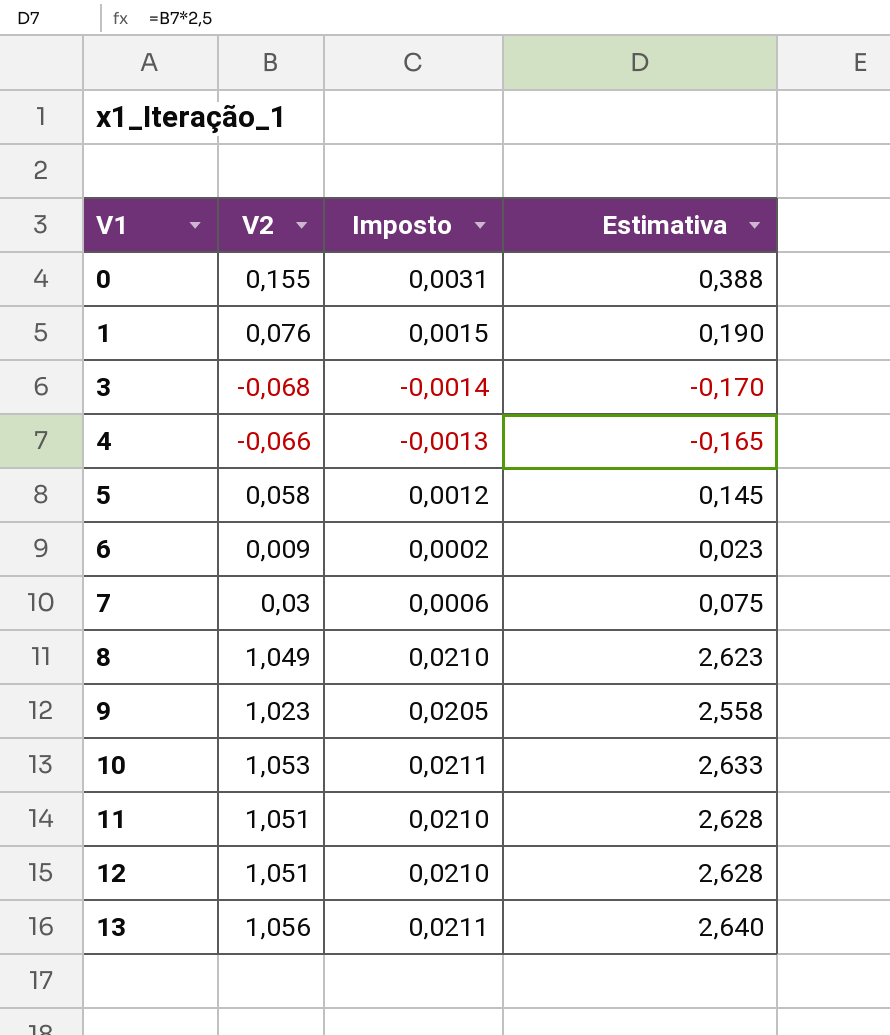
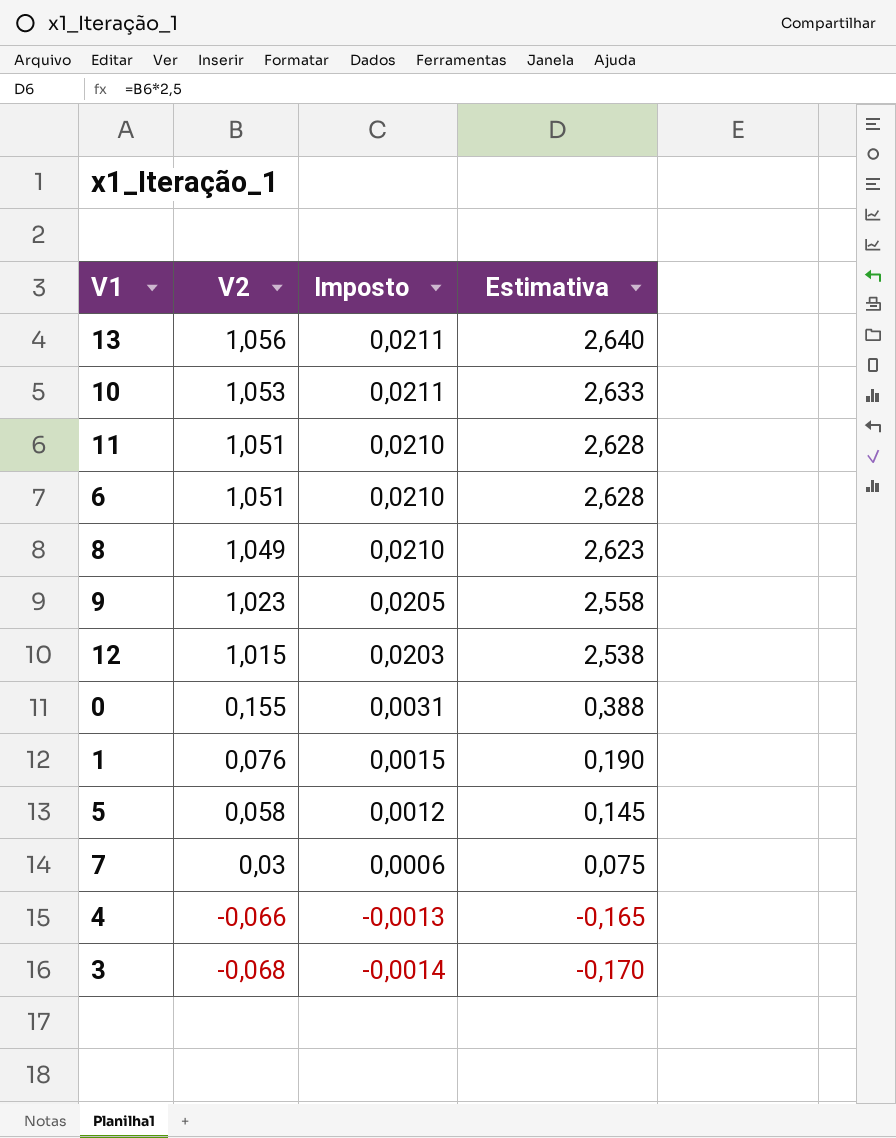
row order: V1 ascending -> V2 descending
6 | V2: 0,009 -> 1,051
6 | Imposto: 0,0002 -> 0,0210
6 | Estimativa: 0,023 -> 2,628
12 | V2: 1,051 -> 1,015
12 | Imposto: 0,0210 -> 0,0203
12 | Estimativa: 2,628 -> 2,538

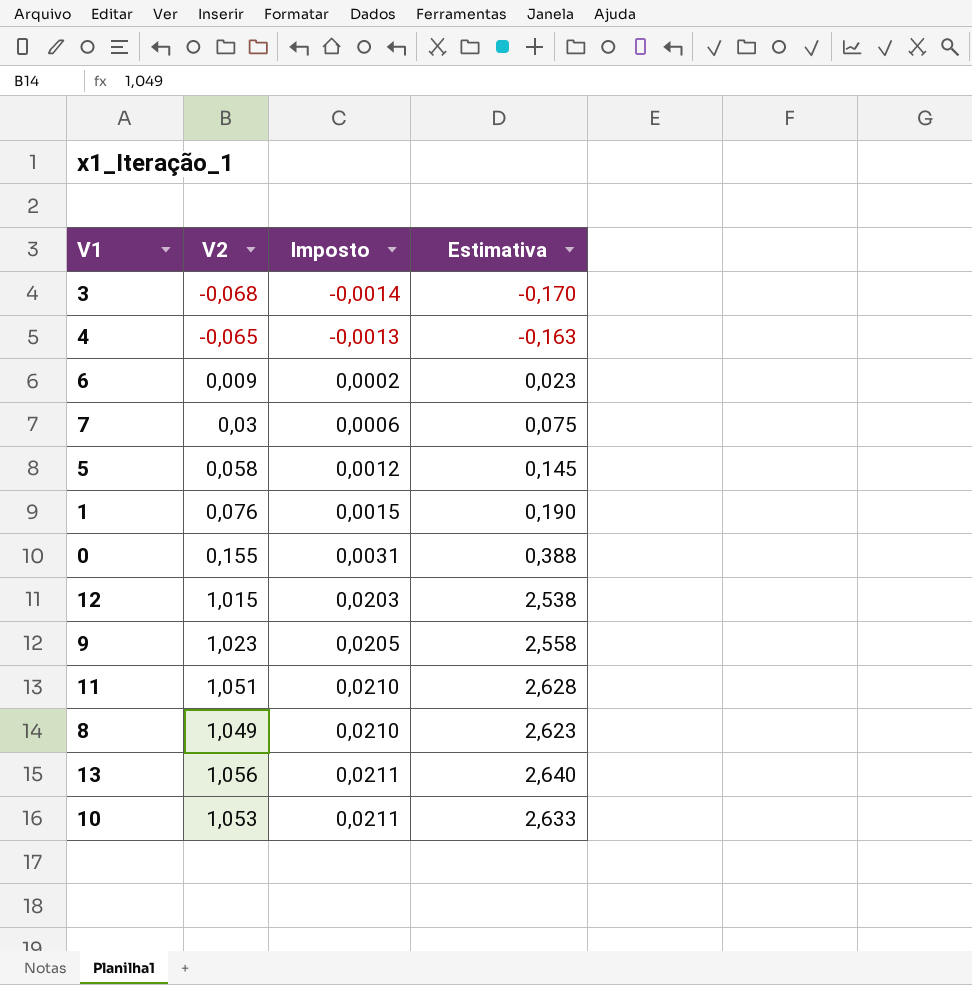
row order: V2 descending -> Imposto ascending
4 | V2: -0,066 -> -0,065
4 | Estimativa: -0,165 -> -0,163
6 | V2: 1,051 -> 0,009
6 | Imposto: 0,0210 -> 0,0002
6 | Estimativa: 2,628 -> 0,023

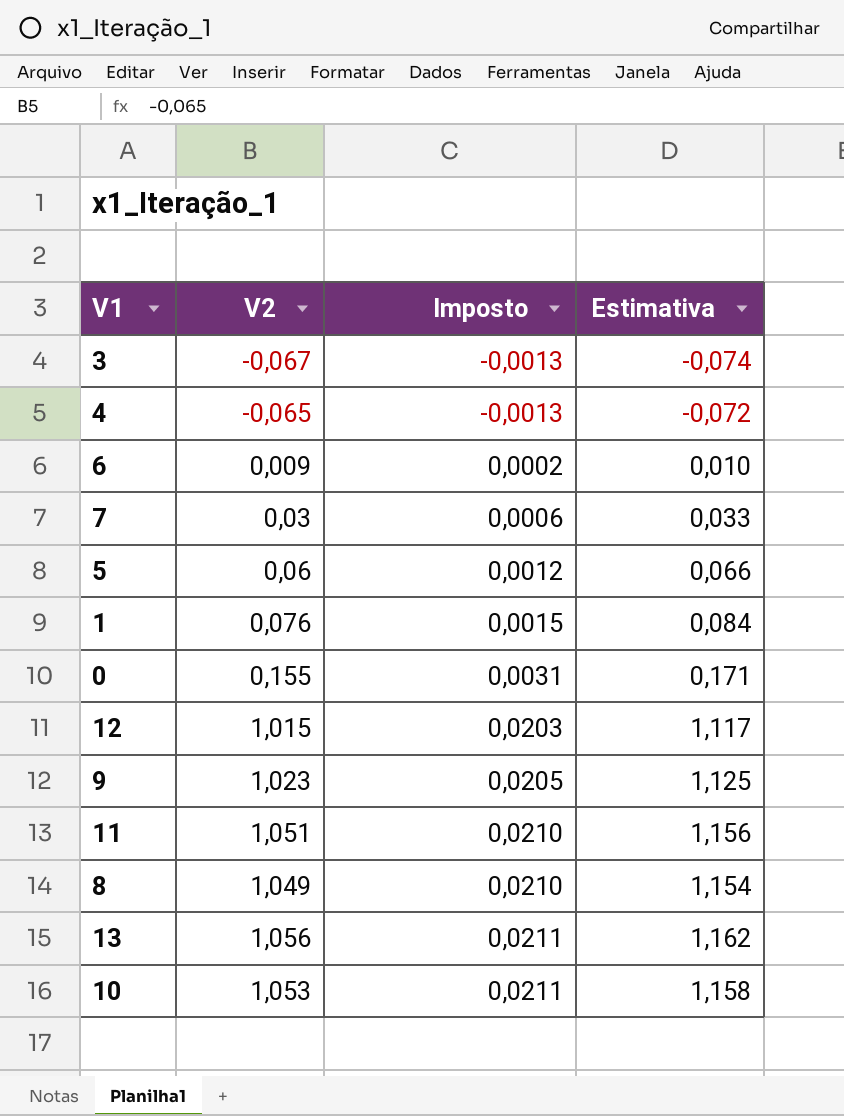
column Estimativa | formula: [V2] * 2,5 -> [V2] * 1,1
3 | V2: -0,068 -> -0,067
3 | Imposto: -0,0014 -> -0,0013
5 | V2: 0,058 -> 0,06

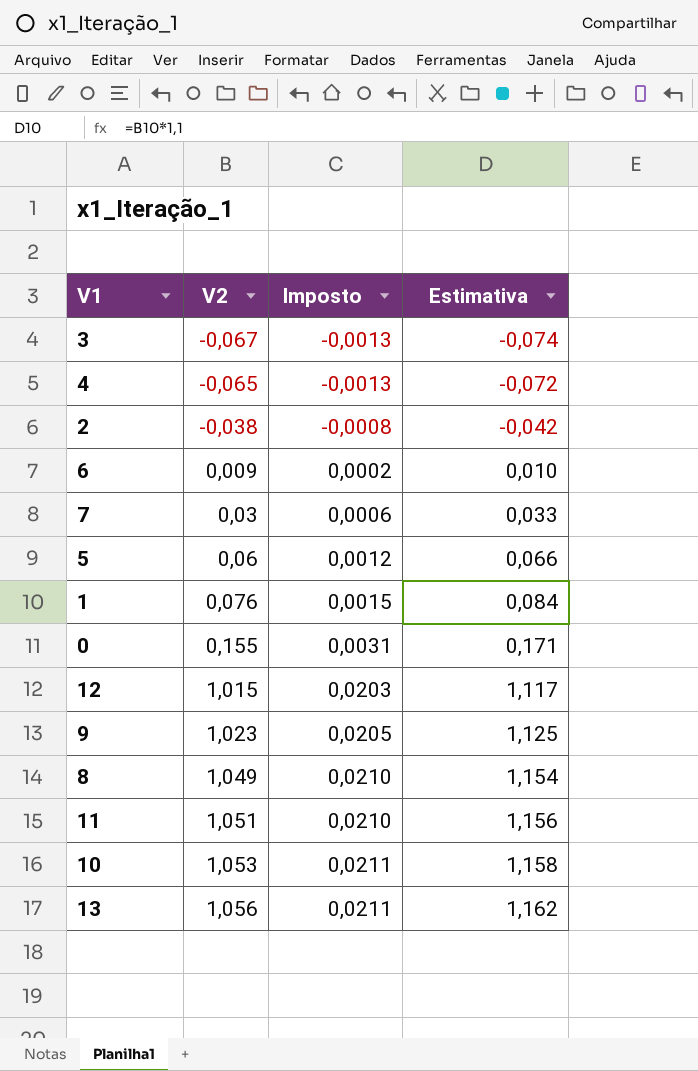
row order: Imposto ascending -> V2 ascending
row 2: none -> -0,038 | -0,0008 | -0,042

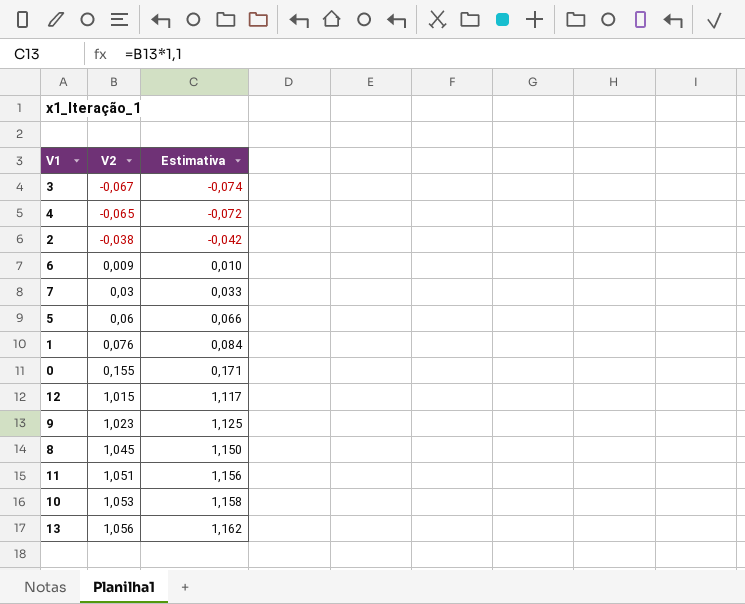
column Imposto | formula: [V2] * 0,02 -> none
8 | V2: 1,049 -> 1,045
8 | Estimativa: 1,154 -> 1,150

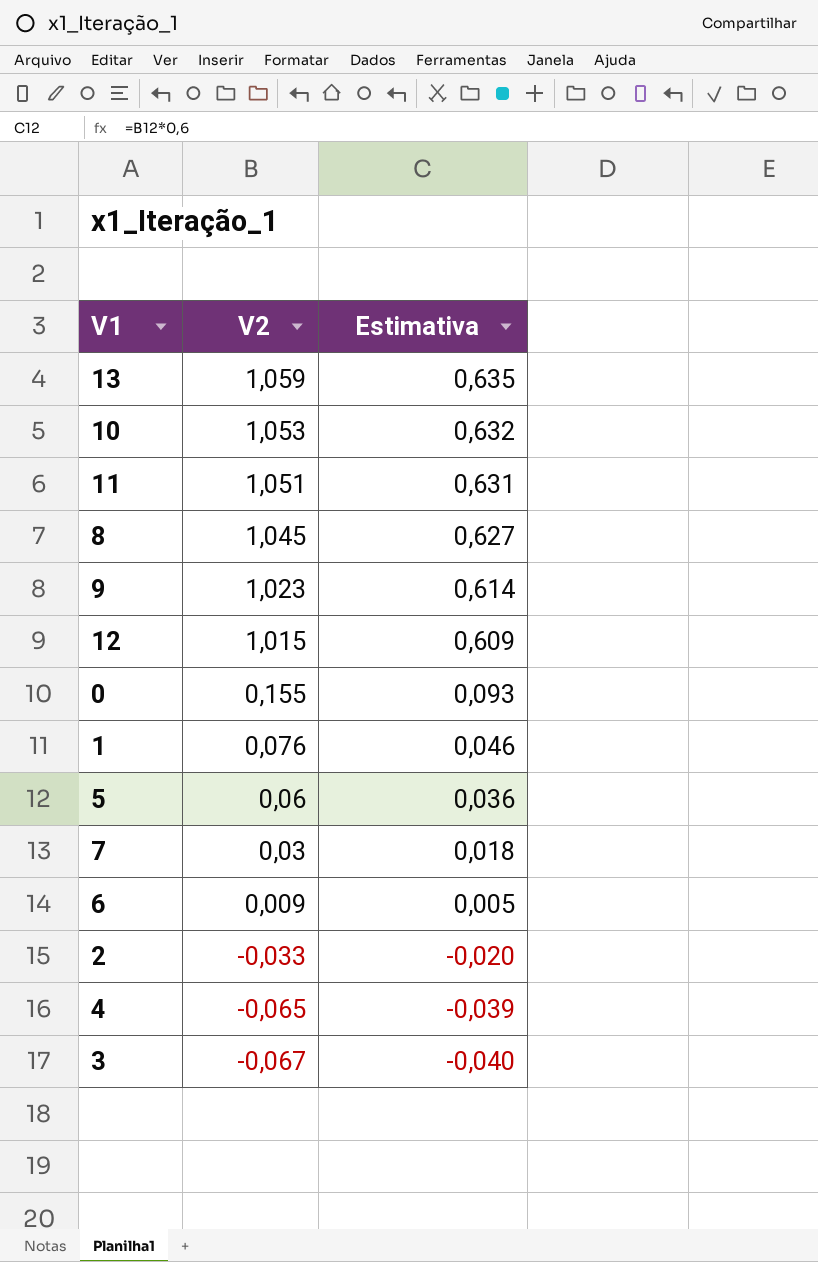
row order: V2 ascending -> V2 descending
column Estimativa | formula: [V2] * 1,1 -> [V2] * 0,6
13 | V2: 1,056 -> 1,059
2 | V2: -0,038 -> -0,033

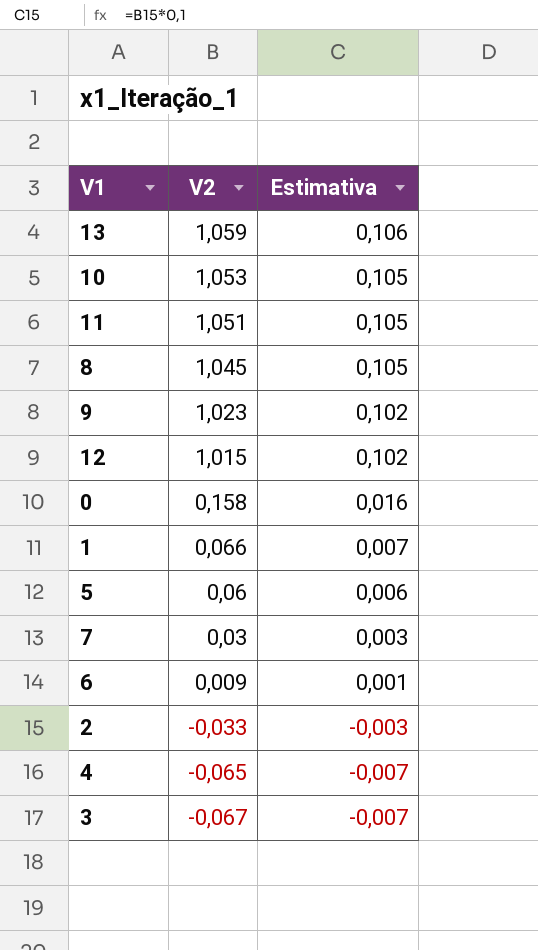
column Estimativa | formula: [V2] * 0,6 -> [V2] * 0,1
0 | V2: 0,155 -> 0,158
1 | V2: 0,076 -> 0,066

